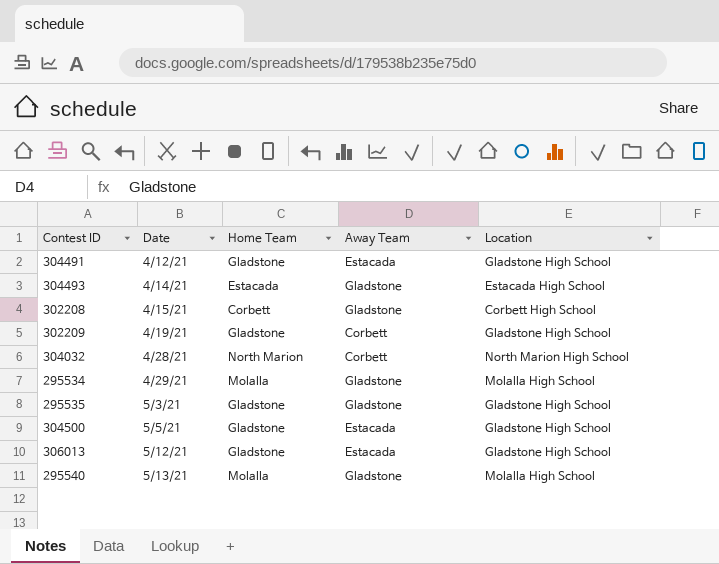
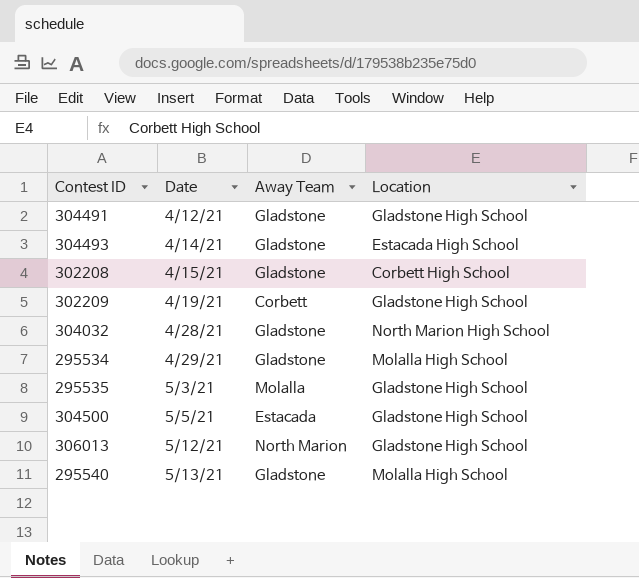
column Home Team | position: 3 -> none
304491 | Away Team: Estacada -> Gladstone
304032 | Away Team: Corbett -> Gladstone
295535 | Away Team: Gladstone -> Molalla
306013 | Away Team: Estacada -> North Marion

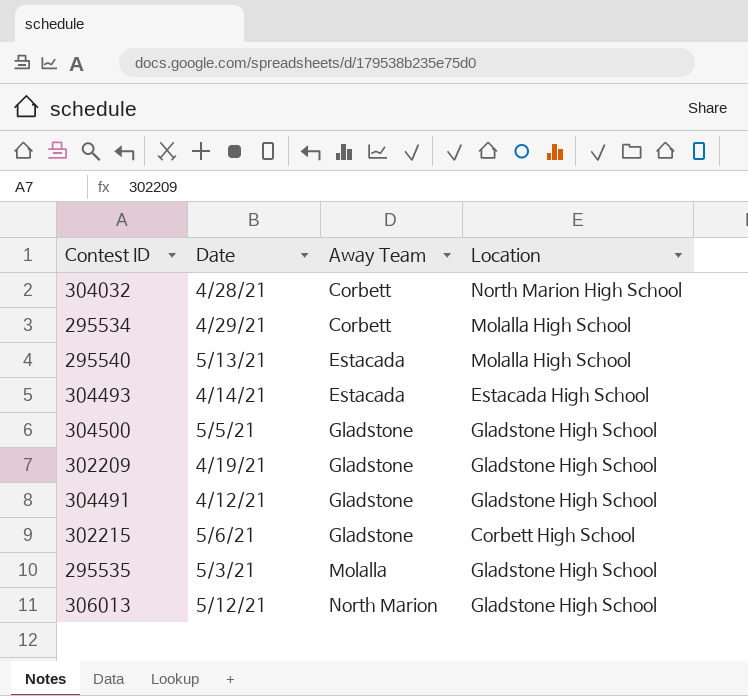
row order: Date ascending -> Away Team ascending
row 302208: 4/15/21 | Gladstone | Corbett High School -> none
304032 | Away Team: Gladstone -> Corbett
295534 | Away Team: Gladstone -> Corbett
295540 | Away Team: Gladstone -> Estacada
304493 | Away Team: Gladstone -> Estacada
304500 | Away Team: Estacada -> Gladstone
302209 | Away Team: Corbett -> Gladstone
row 302215: none -> 5/6/21 | Gladstone | Corbett High School

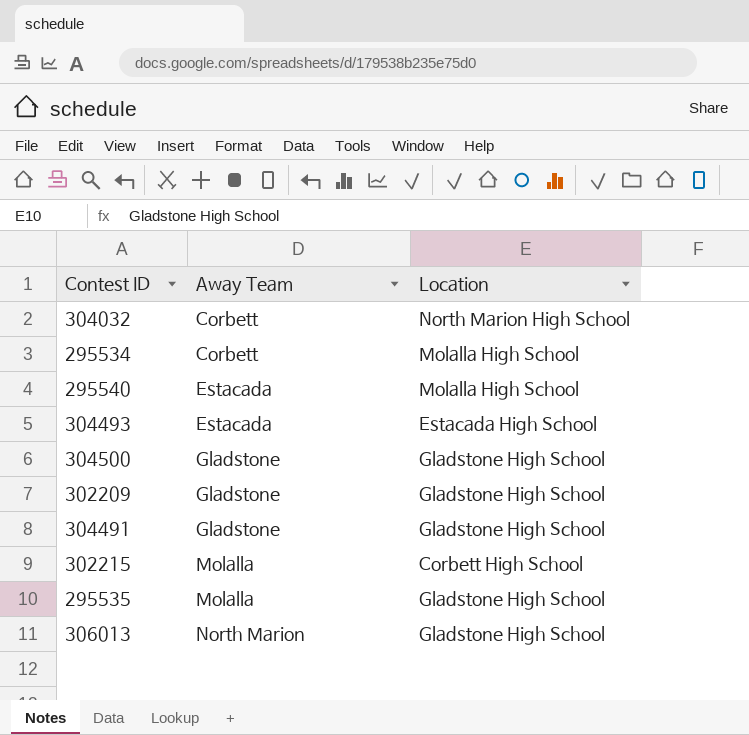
column Date | position: 2 -> none
302215 | Away Team: Gladstone -> Molalla

